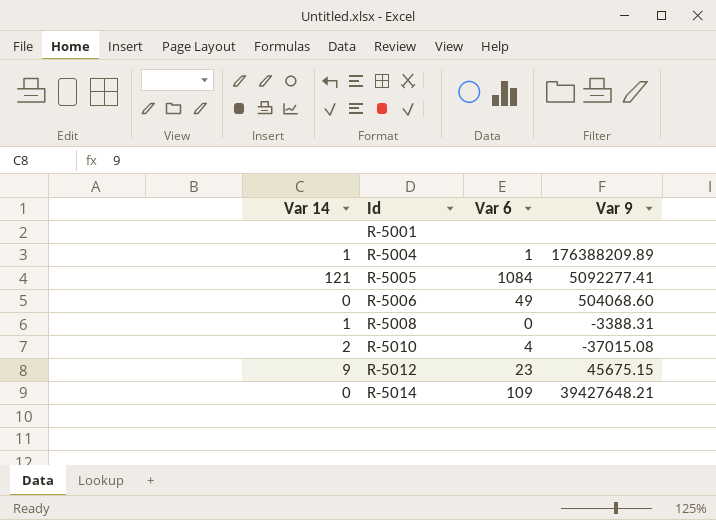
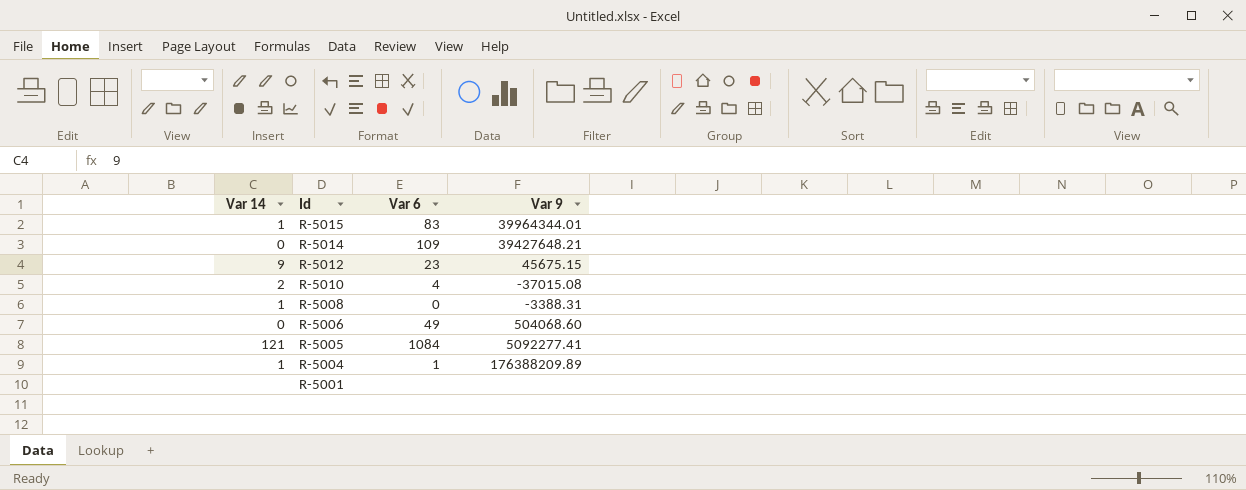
row order: Id ascending -> Id descending
row R-5015: none -> 1 | 83 | 39964344.01

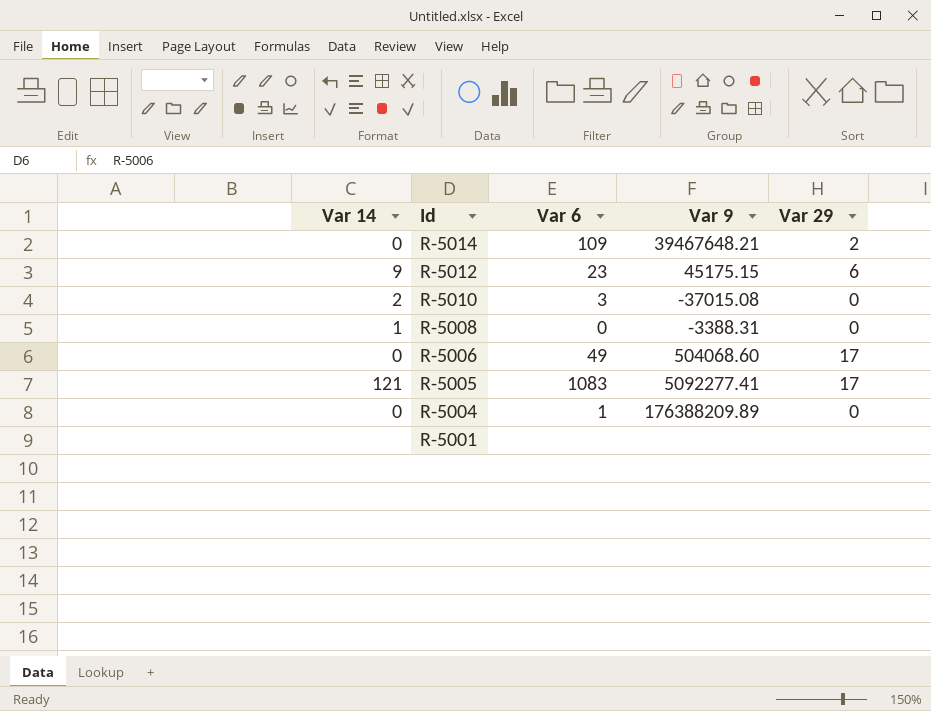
column Var 29 | position: none -> 5
row R-5015: 1 | 83 | 39964344.01 -> none
R-5014 | Var 9: 39427648.21 -> 39467648.21
R-5012 | Var 9: 45675.15 -> 45175.15
R-5010 | Var 6: 4 -> 3
R-5005 | Var 6: 1084 -> 1083
R-5004 | Var 14: 1 -> 0

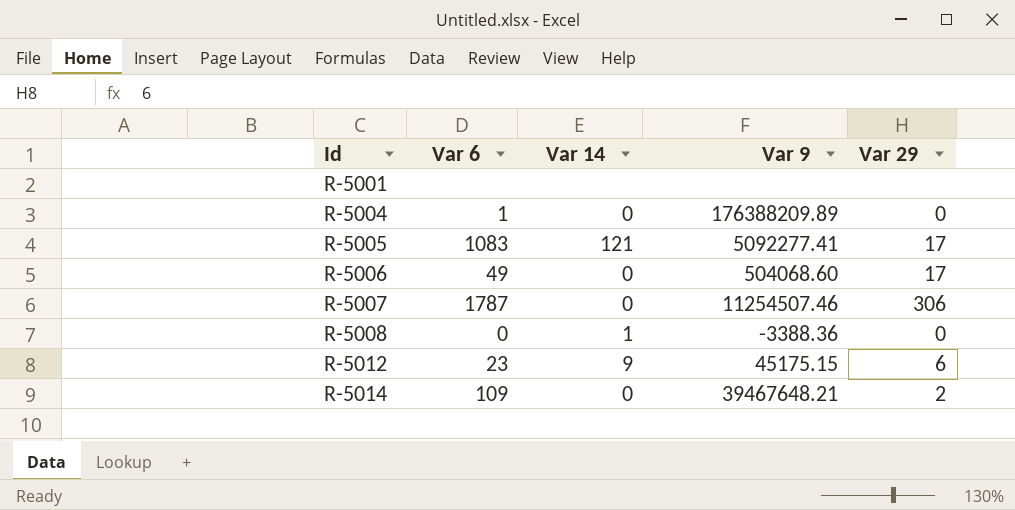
row order: Id descending -> Id ascending
column Var 14 | position: 1 -> 3
row R-5010: 2 | 3 | -37015.08 | 0 -> none
row R-5007: none -> 1787 | 0 | 11254507.46 | 306
R-5008 | Var 9: -3388.31 -> -3388.36

